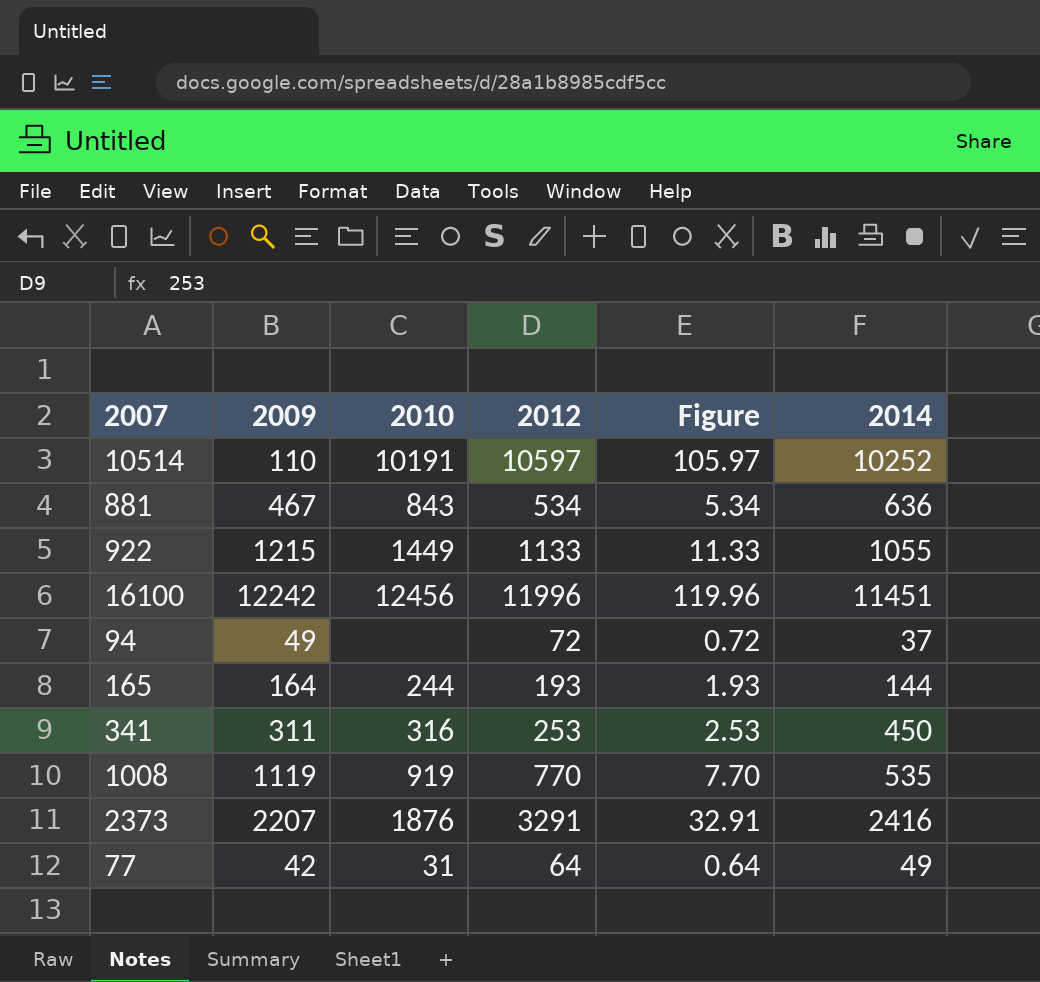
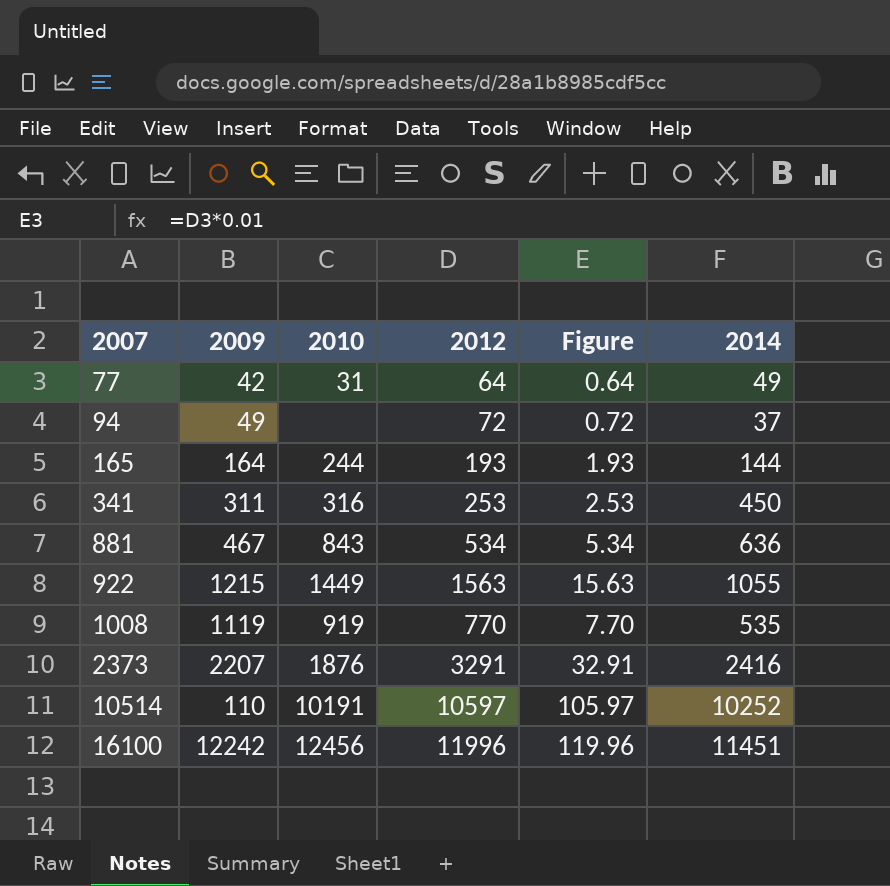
row order: none -> 2007 ascending
922 | 2012: 1133 -> 1563
922 | Figure: 11.33 -> 15.63

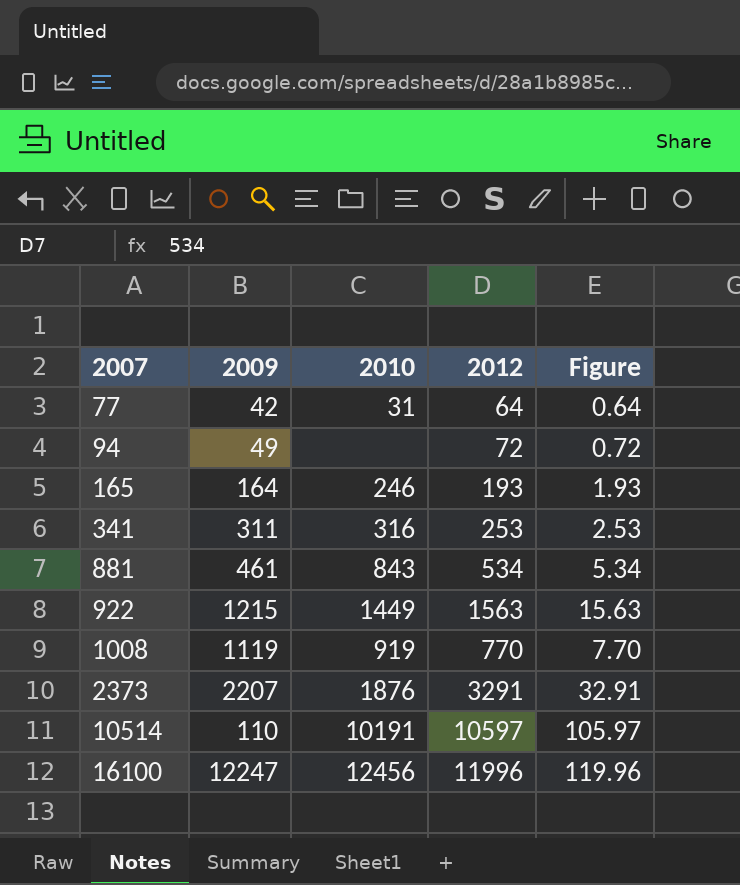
column 2014 | position: 6 -> none
165 | 2010: 244 -> 246
881 | 2009: 467 -> 461
16100 | 2009: 12242 -> 12247

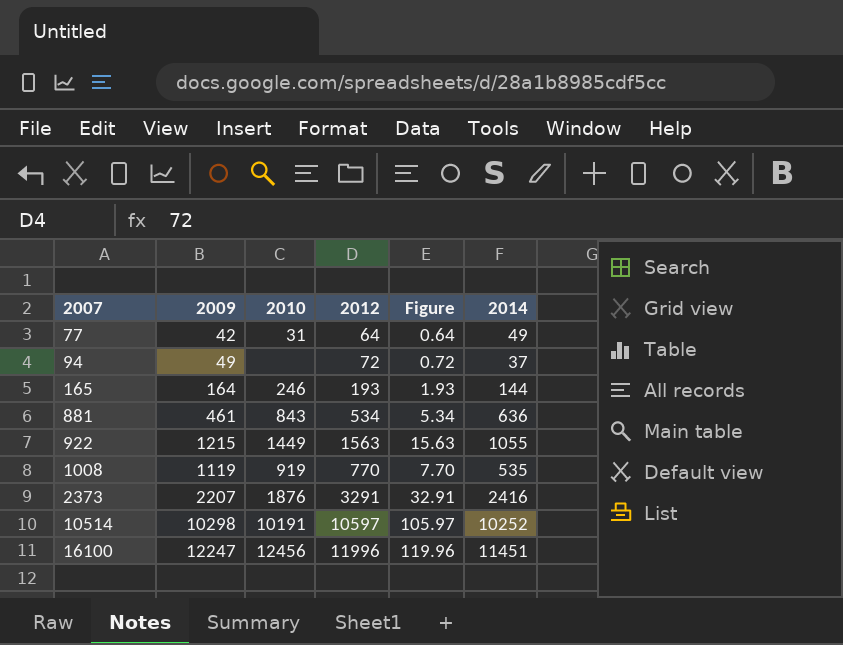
column 2014 | position: none -> 6
row 341: 311 | 316 | 253 | 2.53 -> none
10514 | 2009: 110 -> 10298

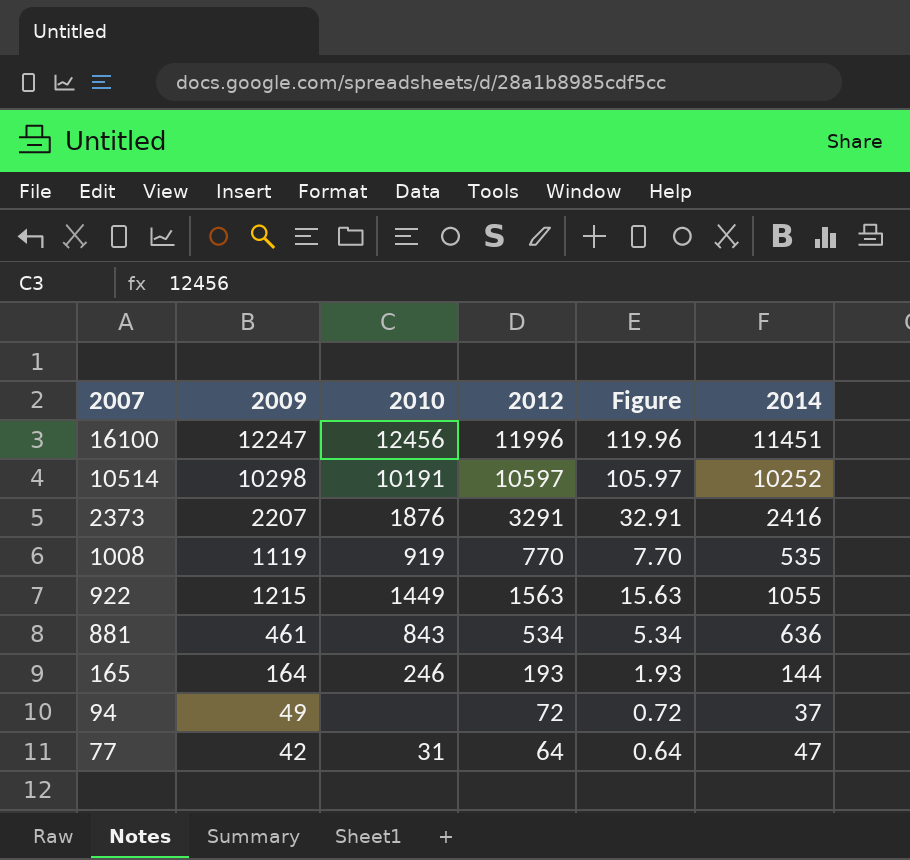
row order: 2007 ascending -> 2007 descending
77 | 2014: 49 -> 47

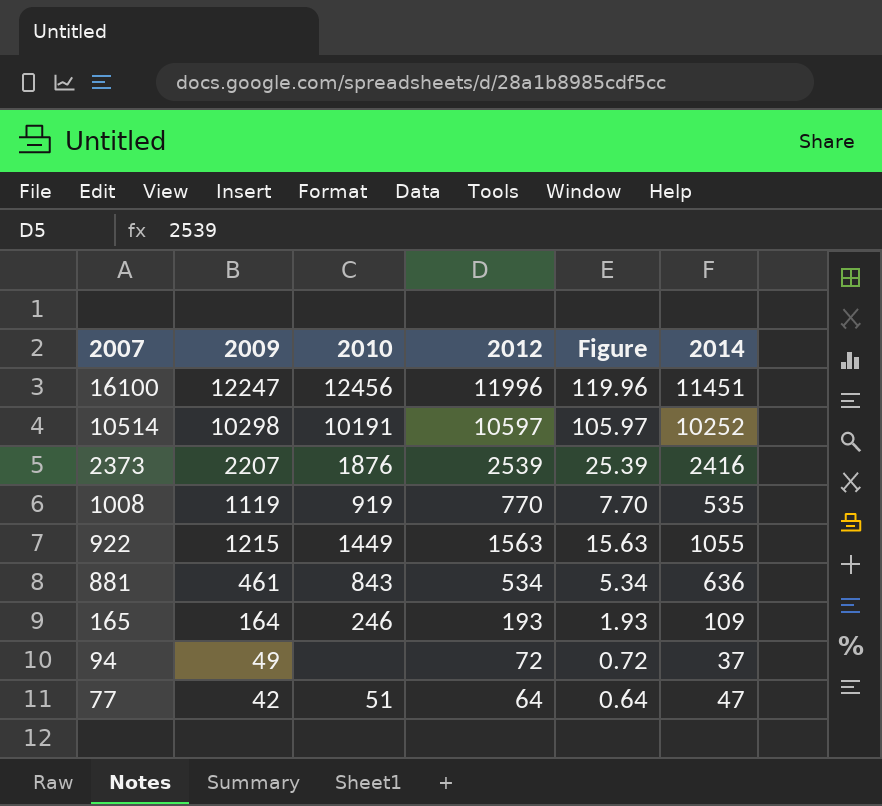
2373 | 2012: 3291 -> 2539
2373 | Figure: 32.91 -> 25.39
165 | 2014: 144 -> 109
77 | 2010: 31 -> 51

